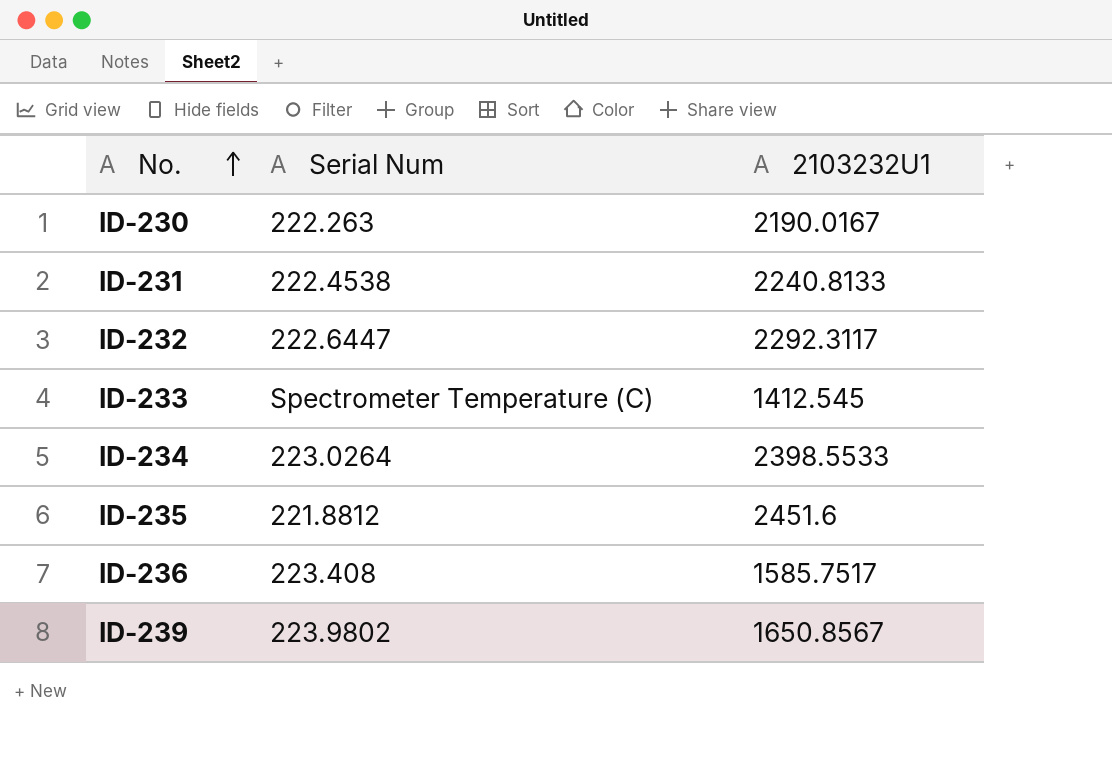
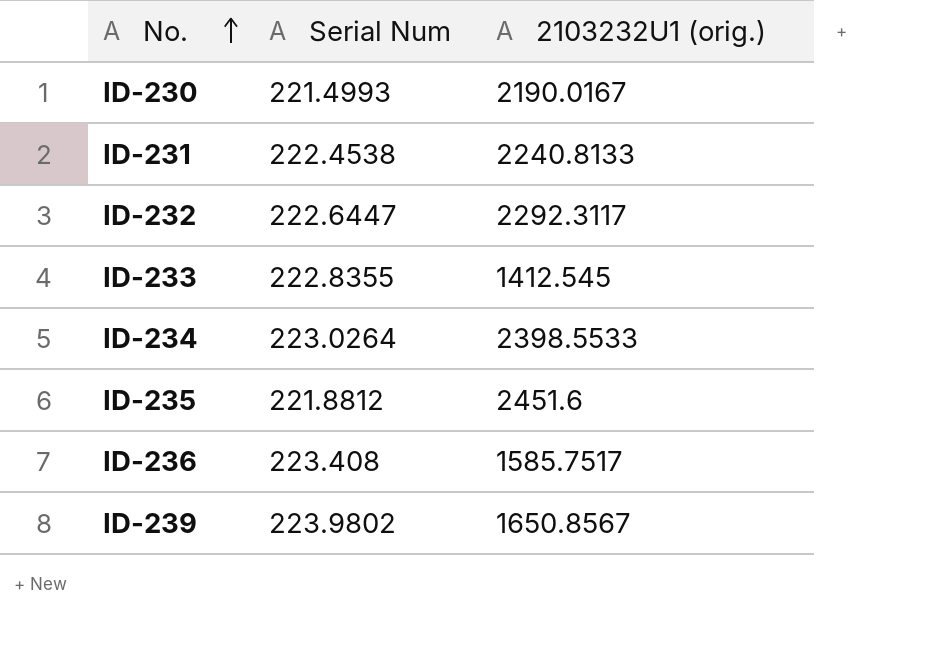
column name: 2103232U1 -> 2103232U1 (orig.)
ID-230 | Serial Num: 222.263 -> 221.4993
ID-233 | Serial Num: Spectrometer Temperature (C) -> 222.8355

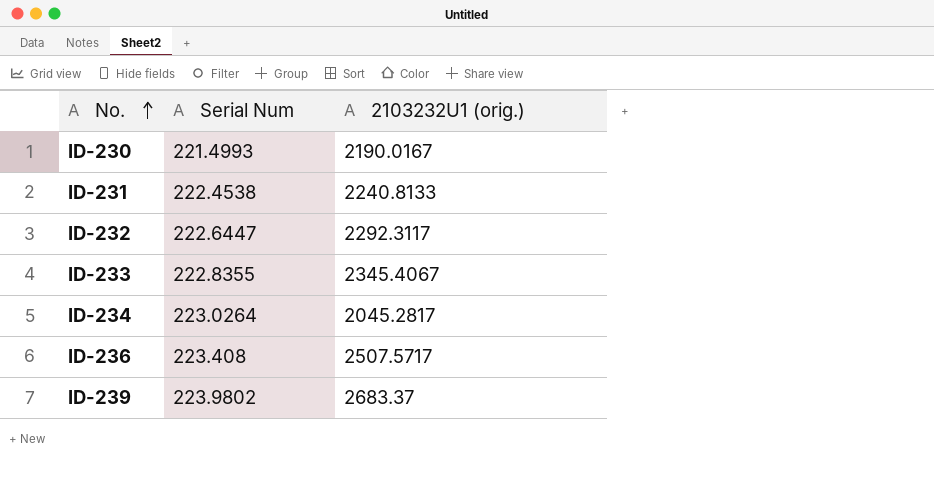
row ID-235: 221.8812 | 2451.6 -> none
ID-233 | 2103232U1 (orig.): 1412.545 -> 2345.4067
ID-234 | 2103232U1 (orig.): 2398.5533 -> 2045.2817
ID-236 | 2103232U1 (orig.): 1585.7517 -> 2507.5717
ID-239 | 2103232U1 (orig.): 1650.8567 -> 2683.37

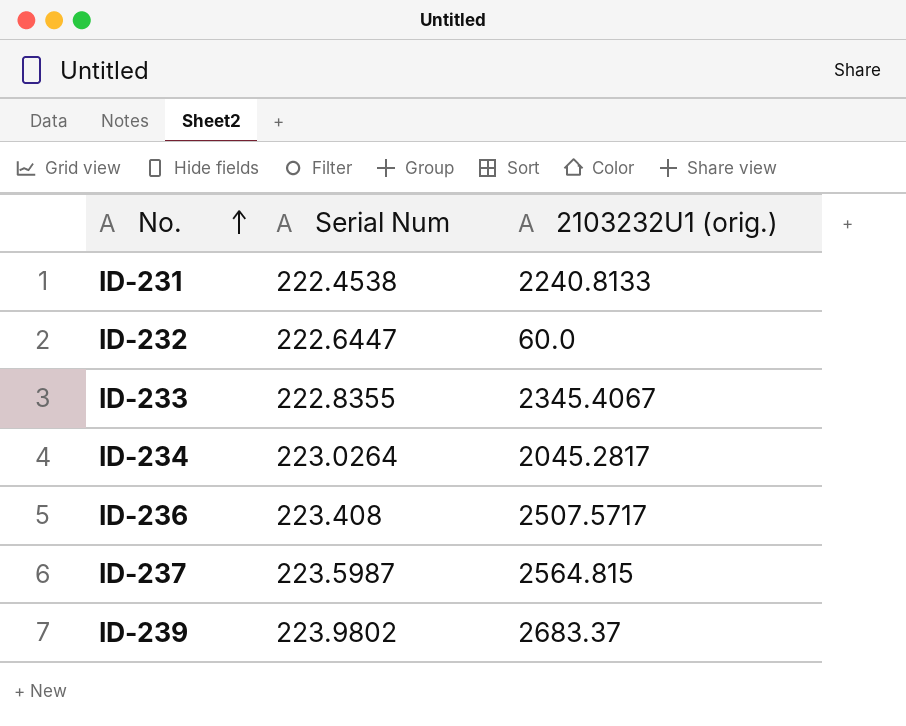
row ID-230: 221.4993 | 2190.0167 -> none
ID-232 | 2103232U1 (orig.): 2292.3117 -> 60.0
row ID-237: none -> 223.5987 | 2564.815

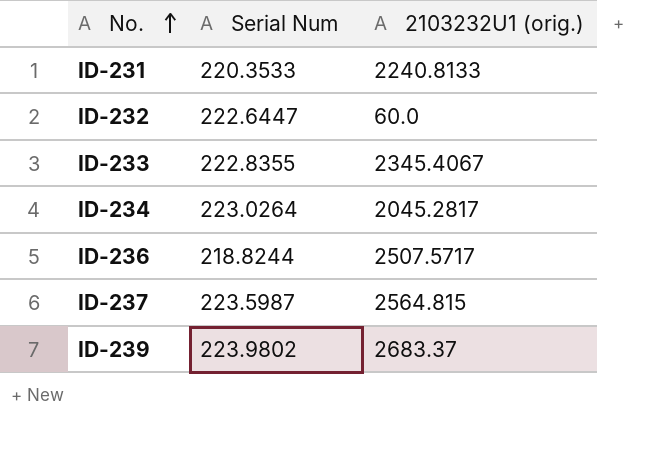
ID-231 | Serial Num: 222.4538 -> 220.3533
ID-236 | Serial Num: 223.408 -> 218.8244

